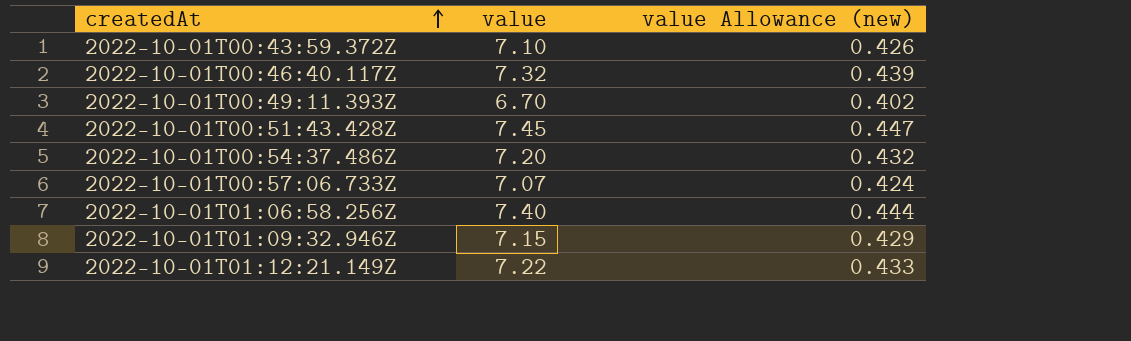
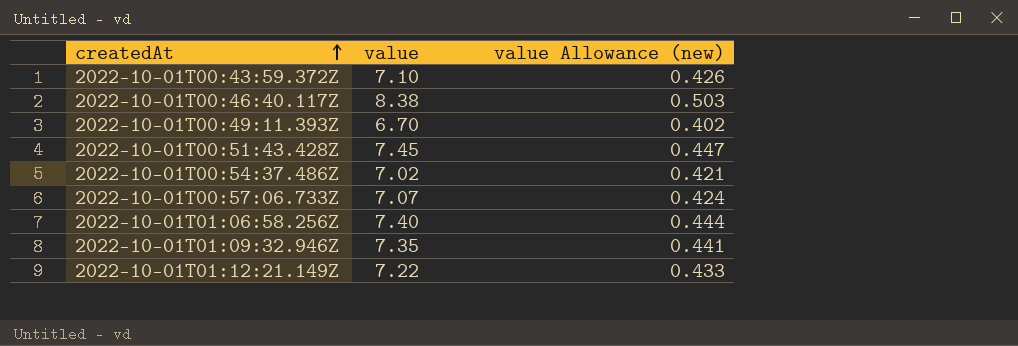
2022-10-01T00:46:40.117Z | value: 7.32 -> 8.38
2022-10-01T00:46:40.117Z | value Allowance (new): 0.439 -> 0.503
2022-10-01T00:54:37.486Z | value: 7.20 -> 7.02
2022-10-01T00:54:37.486Z | value Allowance (new): 0.432 -> 0.421
2022-10-01T01:09:32.946Z | value: 7.15 -> 7.35
2022-10-01T01:09:32.946Z | value Allowance (new): 0.429 -> 0.441

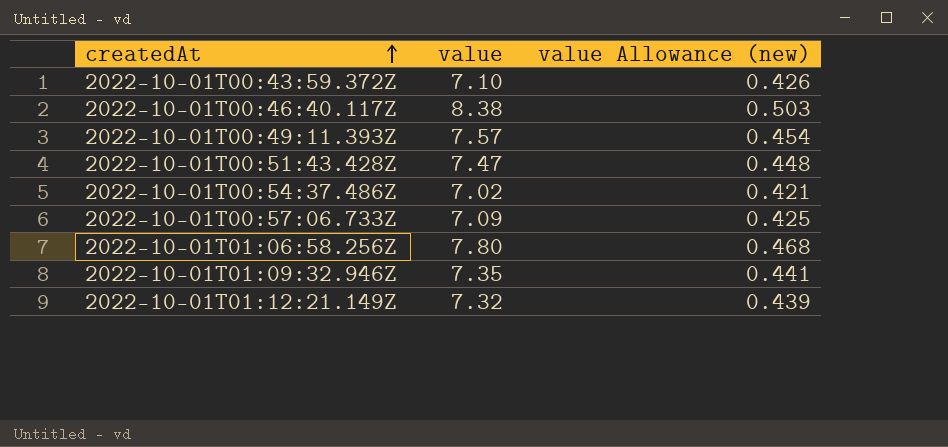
2022-10-01T00:49:11.393Z | value: 6.70 -> 7.57
2022-10-01T00:49:11.393Z | value Allowance (new): 0.402 -> 0.454
2022-10-01T00:51:43.428Z | value: 7.45 -> 7.47
2022-10-01T00:51:43.428Z | value Allowance (new): 0.447 -> 0.448
2022-10-01T00:57:06.733Z | value: 7.07 -> 7.09
2022-10-01T00:57:06.733Z | value Allowance (new): 0.424 -> 0.425
2022-10-01T01:06:58.256Z | value: 7.40 -> 7.80
2022-10-01T01:06:58.256Z | value Allowance (new): 0.444 -> 0.468
2022-10-01T01:12:21.149Z | value: 7.22 -> 7.32
2022-10-01T01:12:21.149Z | value Allowance (new): 0.433 -> 0.439

